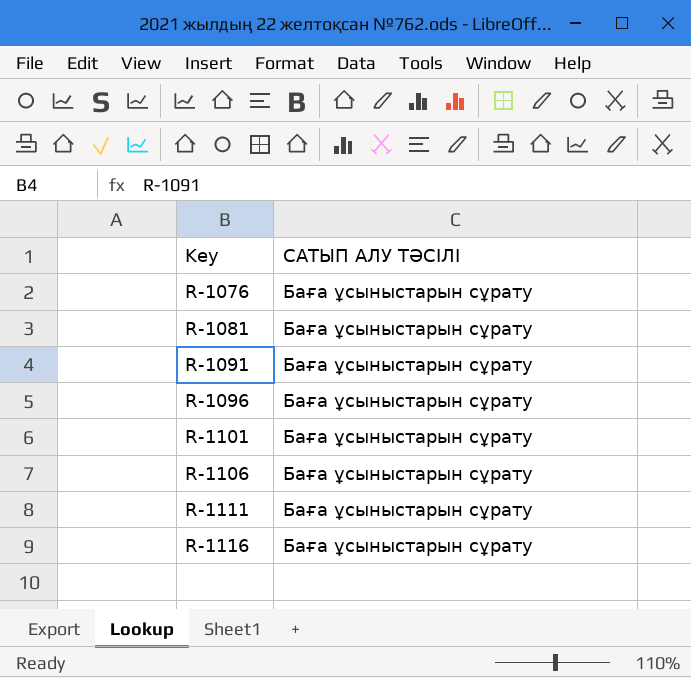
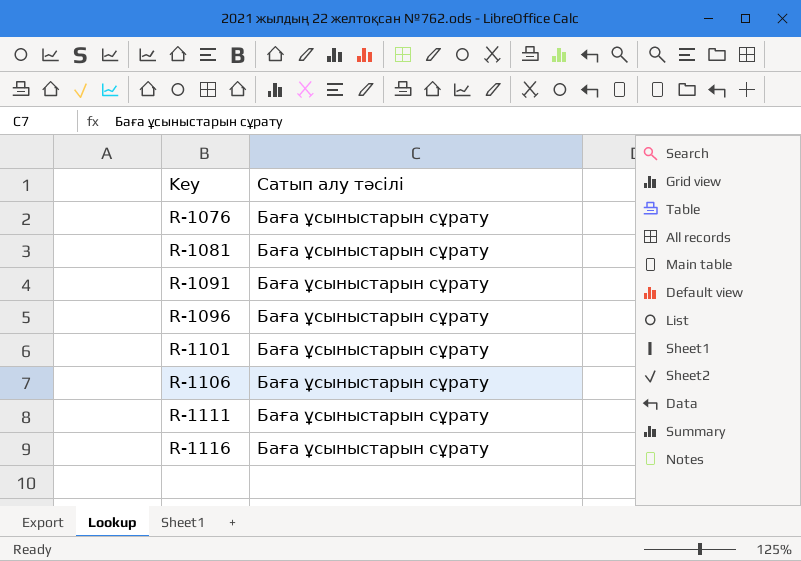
column name: САТЫП АЛУ ТӘСІЛІ -> Сатып алу тәсілі

